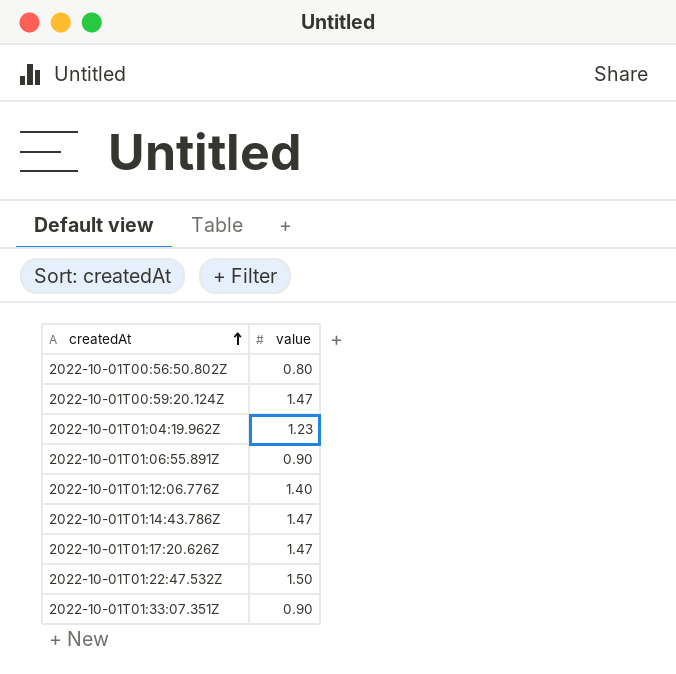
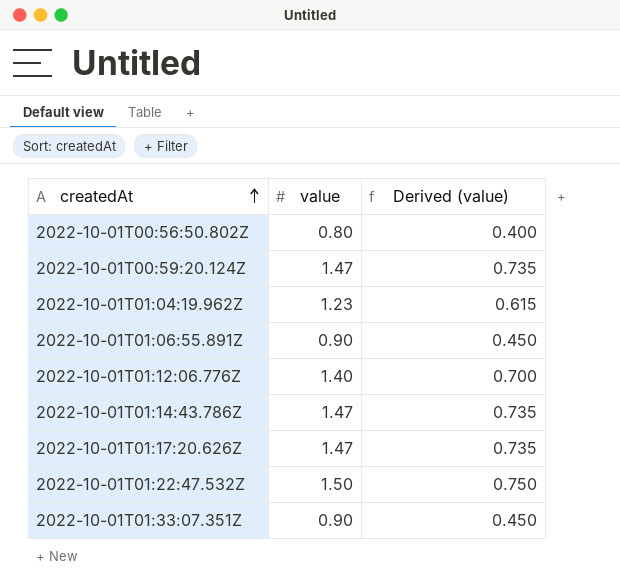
column Derived (value) | formula: none -> [value] * 0.5

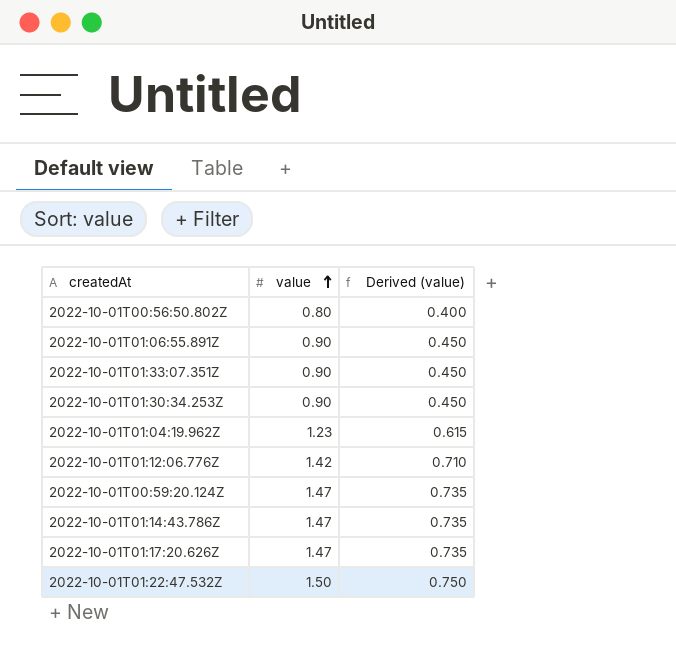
row order: createdAt ascending -> value ascending
row 2022-10-01T01:30:34.253Z: none -> 0.90 | 0.450
2022-10-01T01:12:06.776Z | value: 1.40 -> 1.42
2022-10-01T01:12:06.776Z | Derived (value): 0.700 -> 0.710

